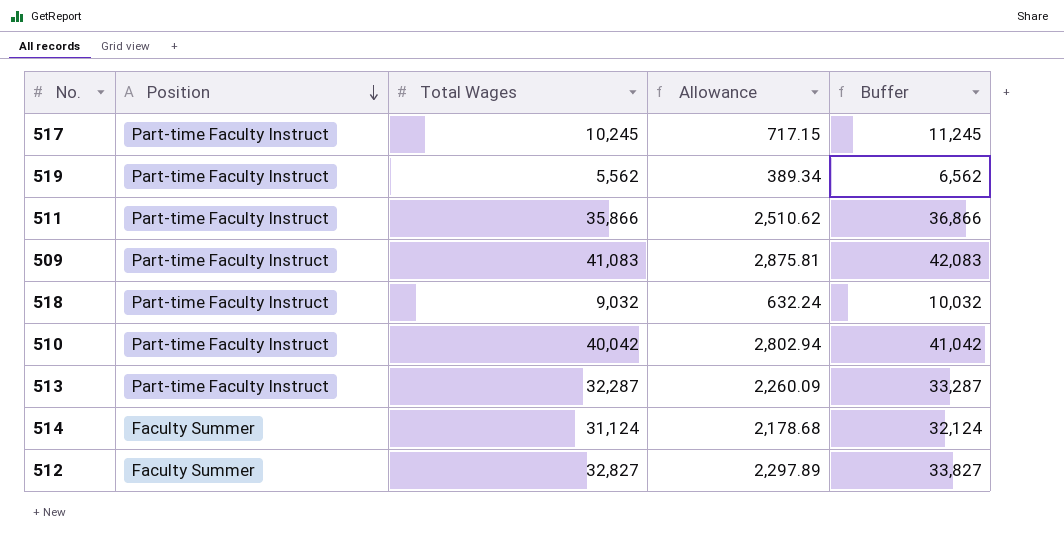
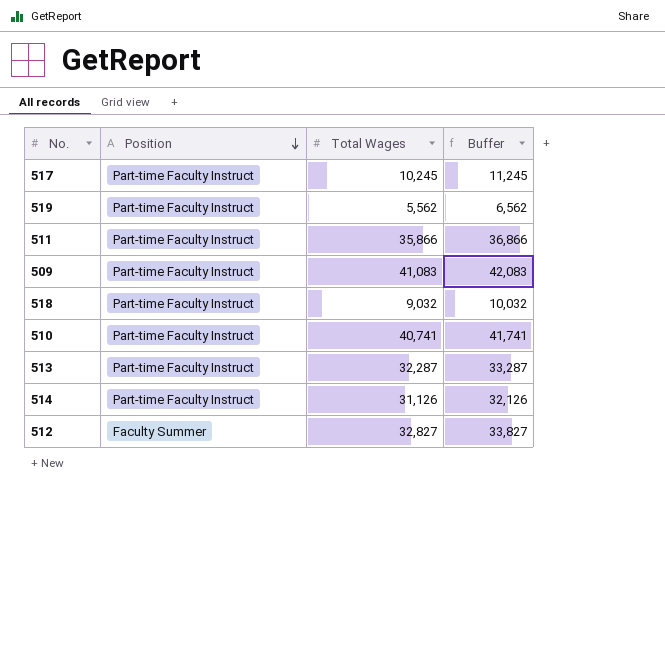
column Allowance | formula: [Total Wages] * 0.07 -> none
510 | Total Wages: 40,042 -> 40,741
510 | Buffer: 41,042 -> 41,741
514 | Position: Faculty Summer -> Part-time Faculty Instruct
514 | Total Wages: 31,124 -> 31,126
514 | Buffer: 32,124 -> 32,126

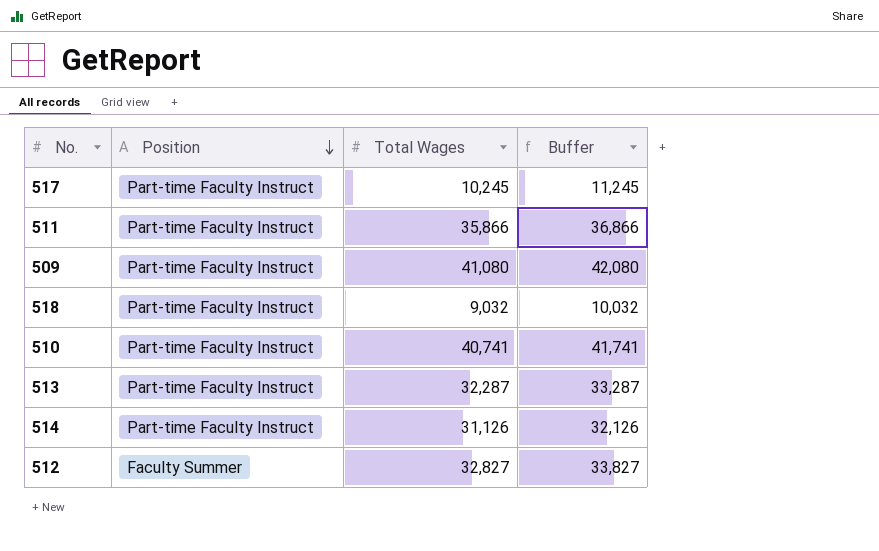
row 519: Part-time Faculty Instruct | 5,562 | 6,562 -> none
509 | Total Wages: 41,083 -> 41,080
509 | Buffer: 42,083 -> 42,080

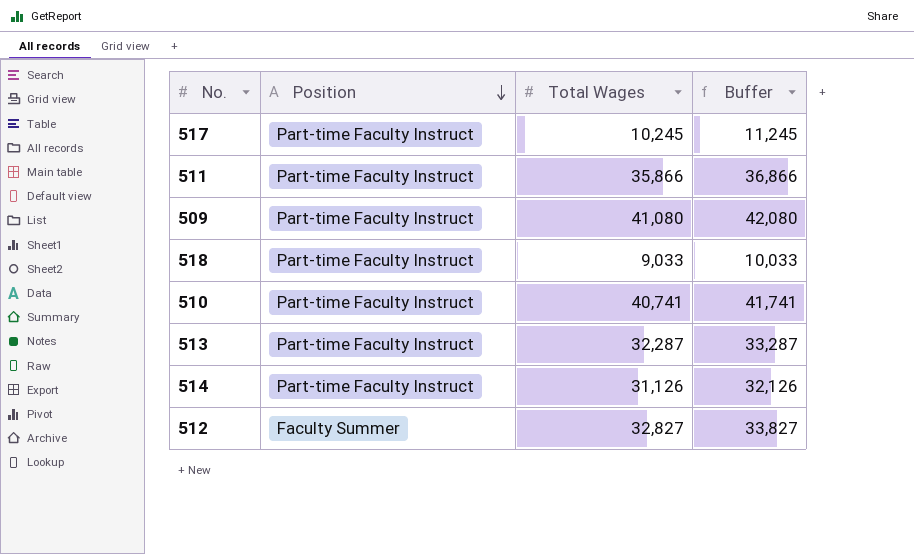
518 | Total Wages: 9,032 -> 9,033
518 | Buffer: 10,032 -> 10,033

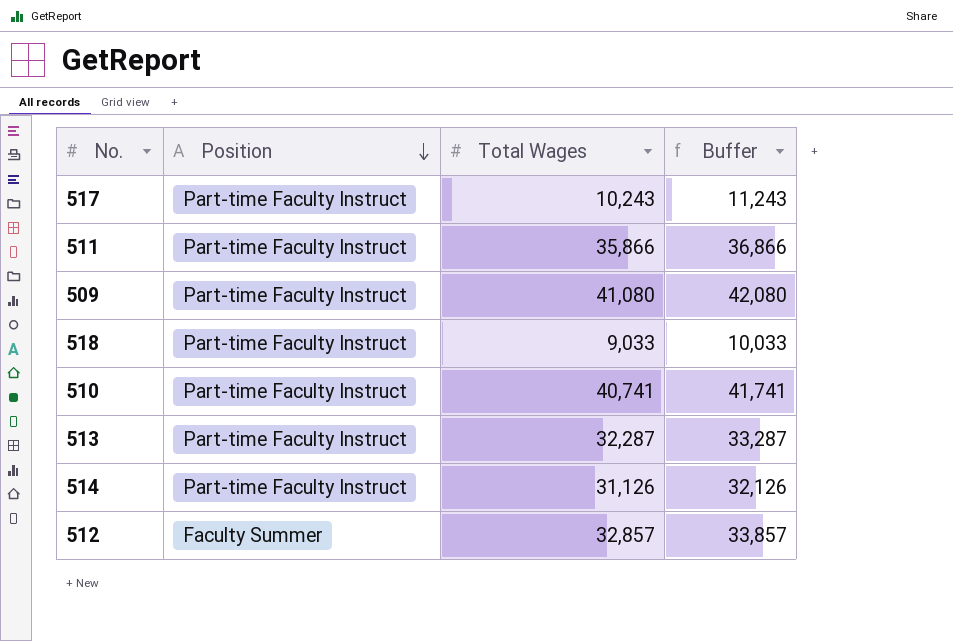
517 | Total Wages: 10,245 -> 10,243
517 | Buffer: 11,245 -> 11,243
512 | Total Wages: 32,827 -> 32,857
512 | Buffer: 33,827 -> 33,857

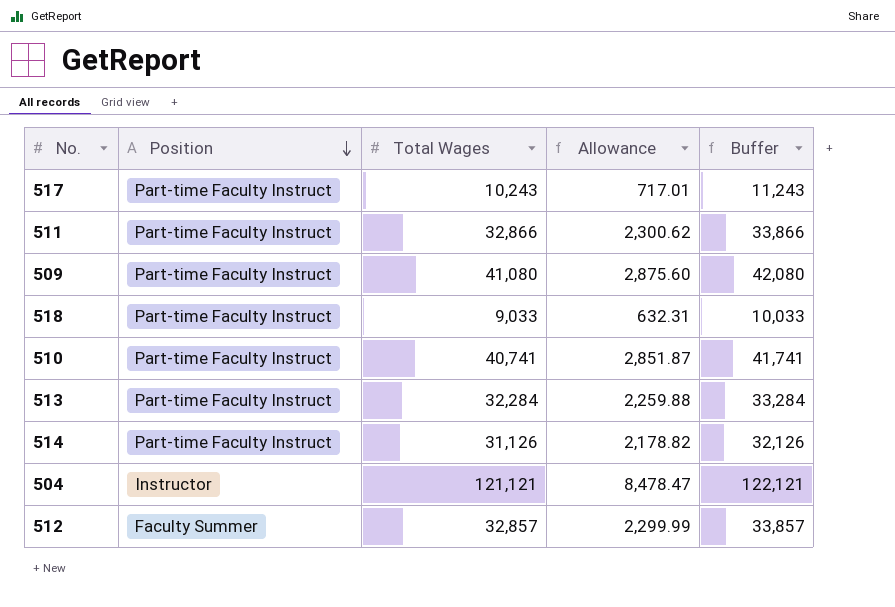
column Allowance | formula: none -> [Total Wages] * 0.07
511 | Total Wages: 35,866 -> 32,866
511 | Buffer: 36,866 -> 33,866
513 | Total Wages: 32,287 -> 32,284
513 | Buffer: 33,287 -> 33,284
row 504: none -> Instructor | 121,121 | 8,478.47 | 122,121

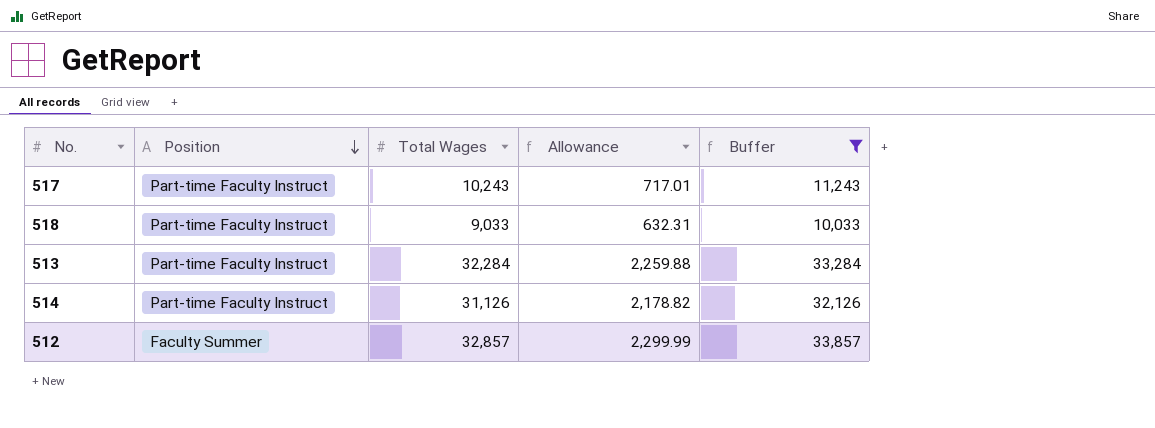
filter: none -> Buffer <= 33,857

